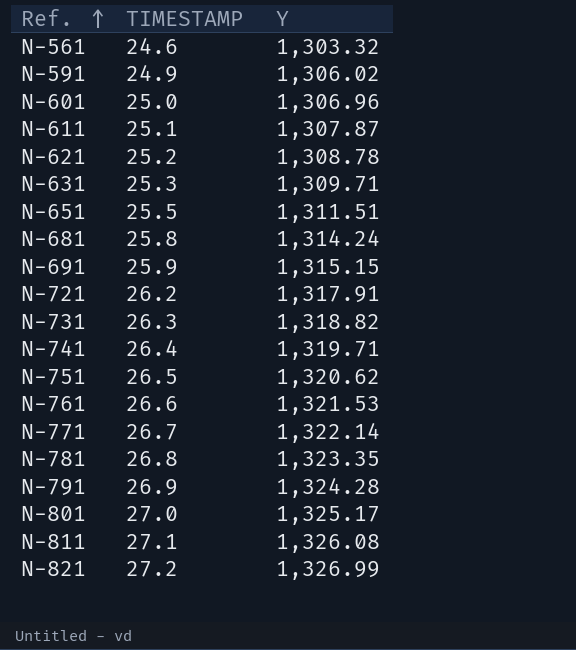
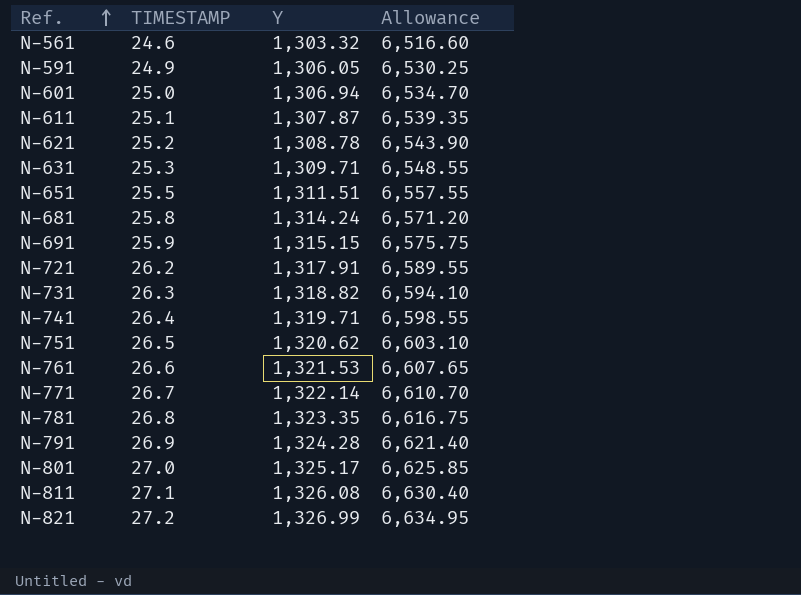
column Allowance | formula: none -> [Y] * 5
N-591 | Y: 1,306.02 -> 1,306.05
N-601 | Y: 1,306.96 -> 1,306.94

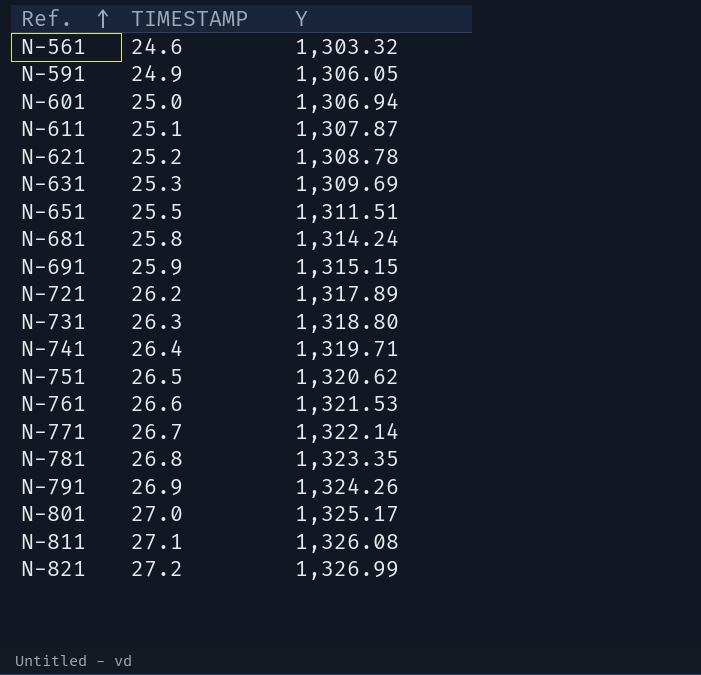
column Allowance | formula: [Y] * 5 -> none
N-631 | Y: 1,309.71 -> 1,309.69
N-721 | Y: 1,317.91 -> 1,317.89
N-731 | Y: 1,318.82 -> 1,318.80
N-791 | Y: 1,324.28 -> 1,324.26

